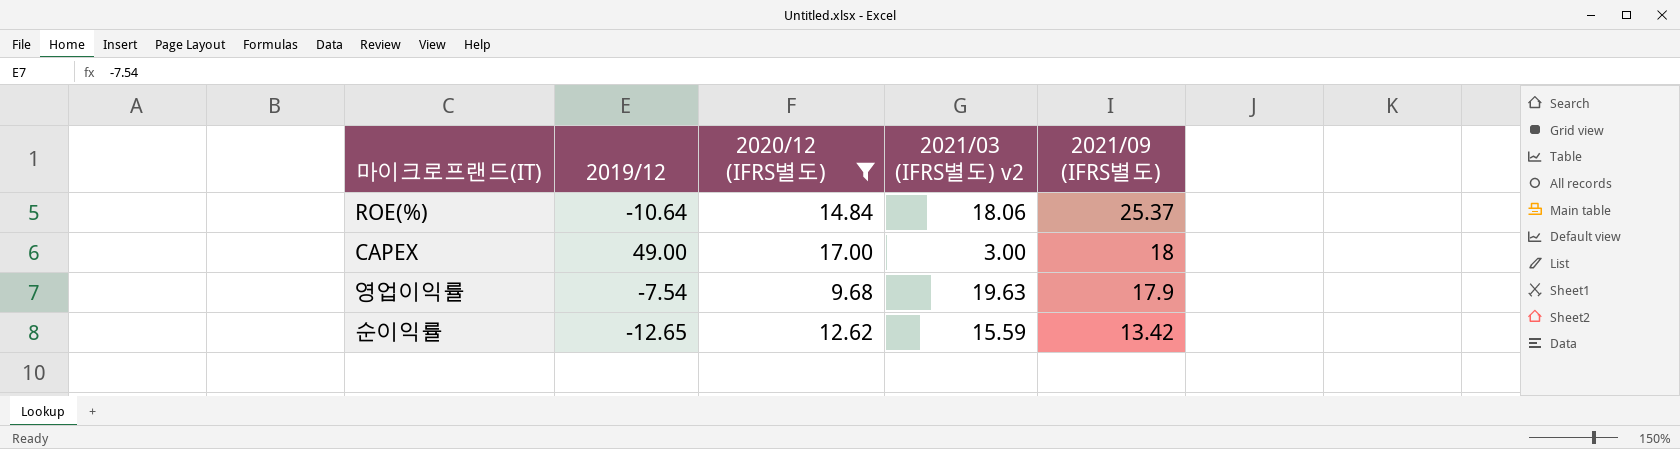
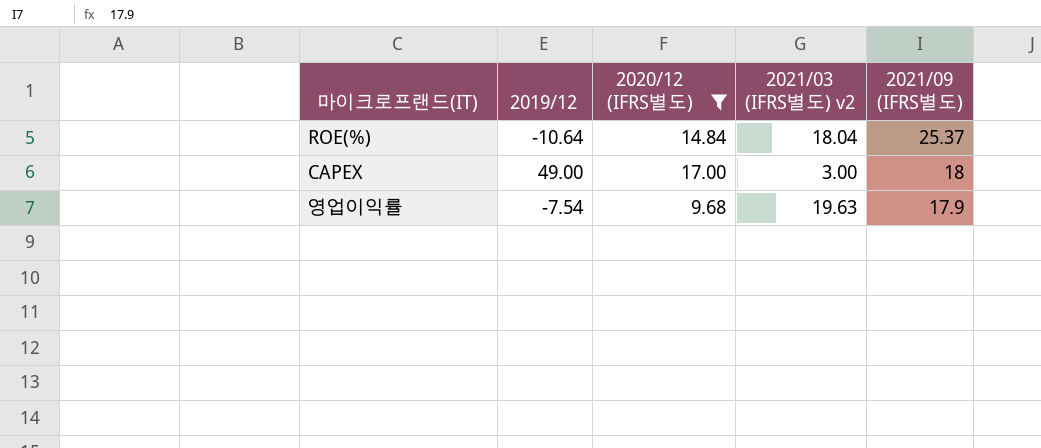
row 순이익률: -12.65 | 12.62 | 15.59 | 13.42 -> none
ROE(%) | 2021/03 (IFRS별도) v2: 18.06 -> 18.04

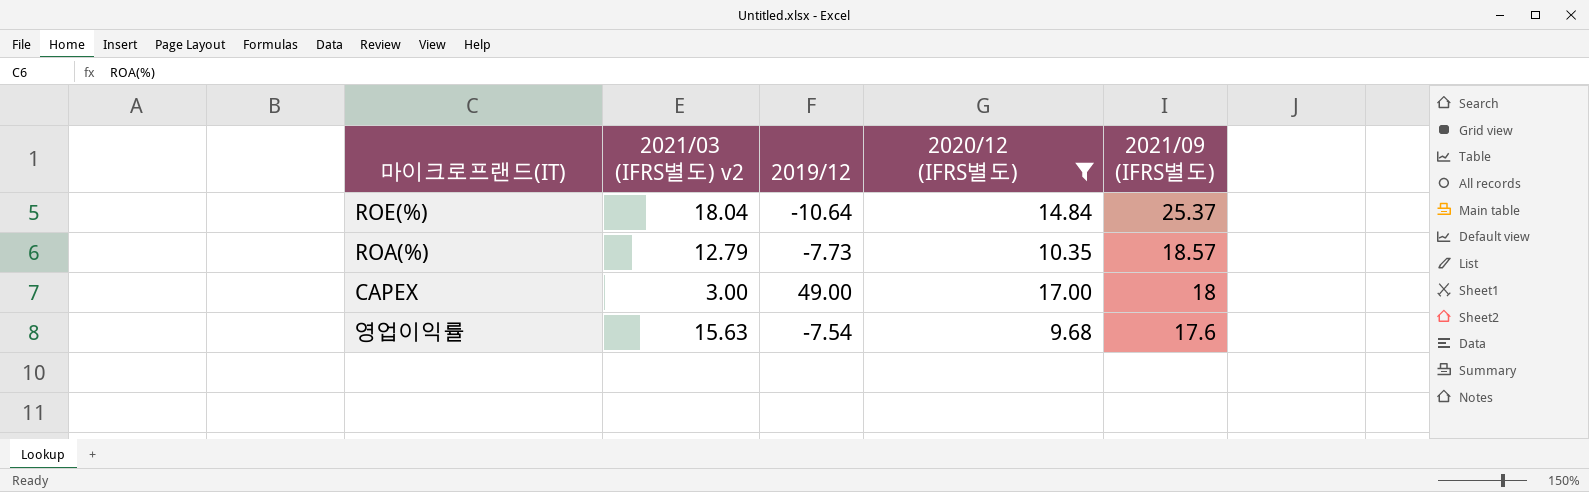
column 2021/03 (IFRS별도) v2 | position: 4 -> 2
row ROA(%): none -> 12.79 | -7.73 | 10.35 | 18.57
영업이익률 | 2021/03 (IFRS별도) v2: 19.63 -> 15.63
영업이익률 | 2021/09 (IFRS별도): 17.9 -> 17.6

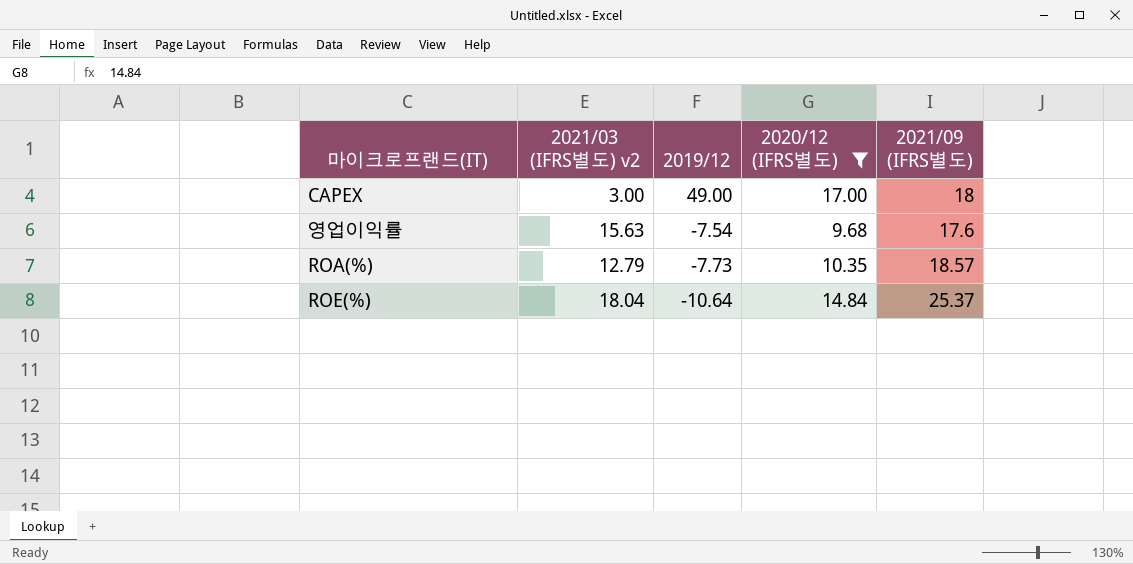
row order: 2021/09 (IFRS별도) descending -> 2019/12 descending

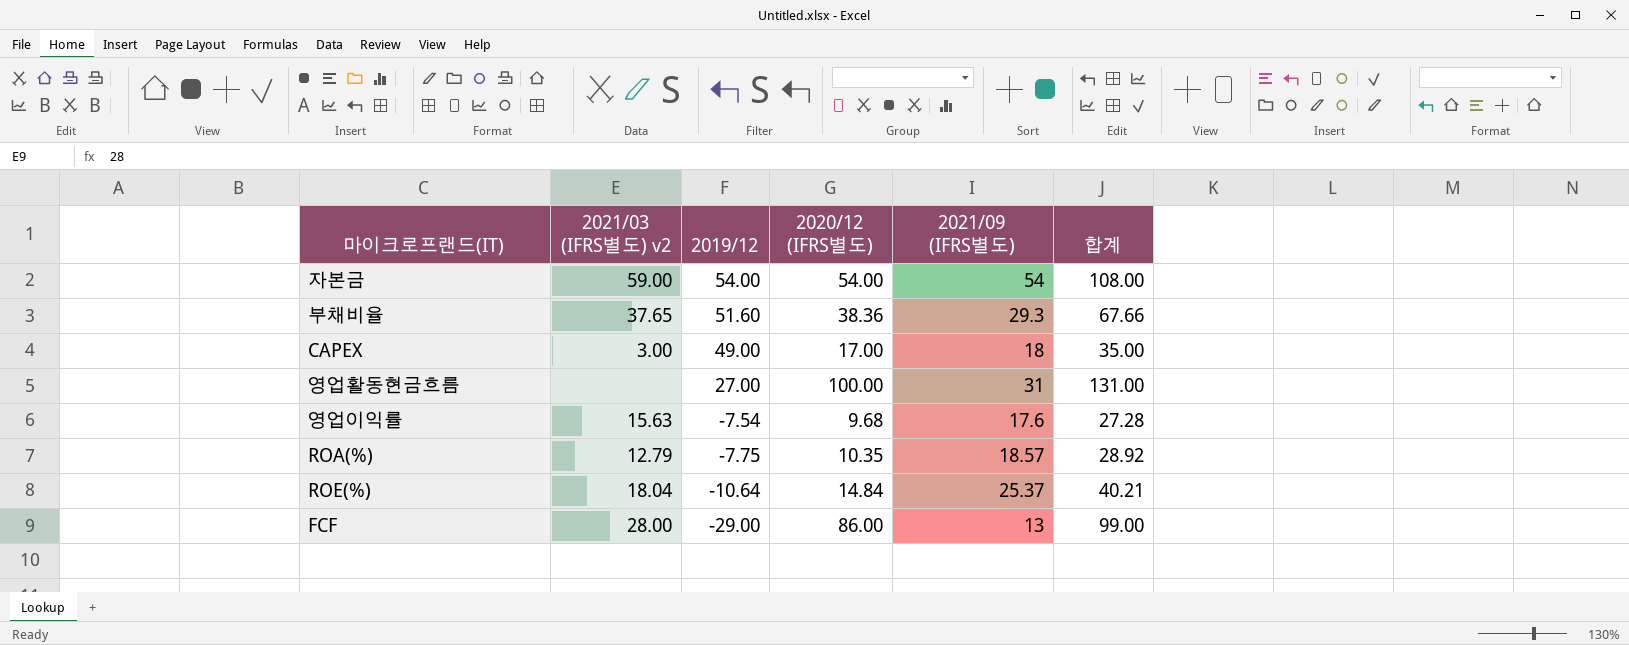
filter: 2020/12 (IFRS별도) <= 17.00 -> none
column 합계 | formula: none -> [2020/12 (IFRS별도)] + [2021/09 (IFRS별도)]
ROA(%) | 2019/12: -7.73 -> -7.75

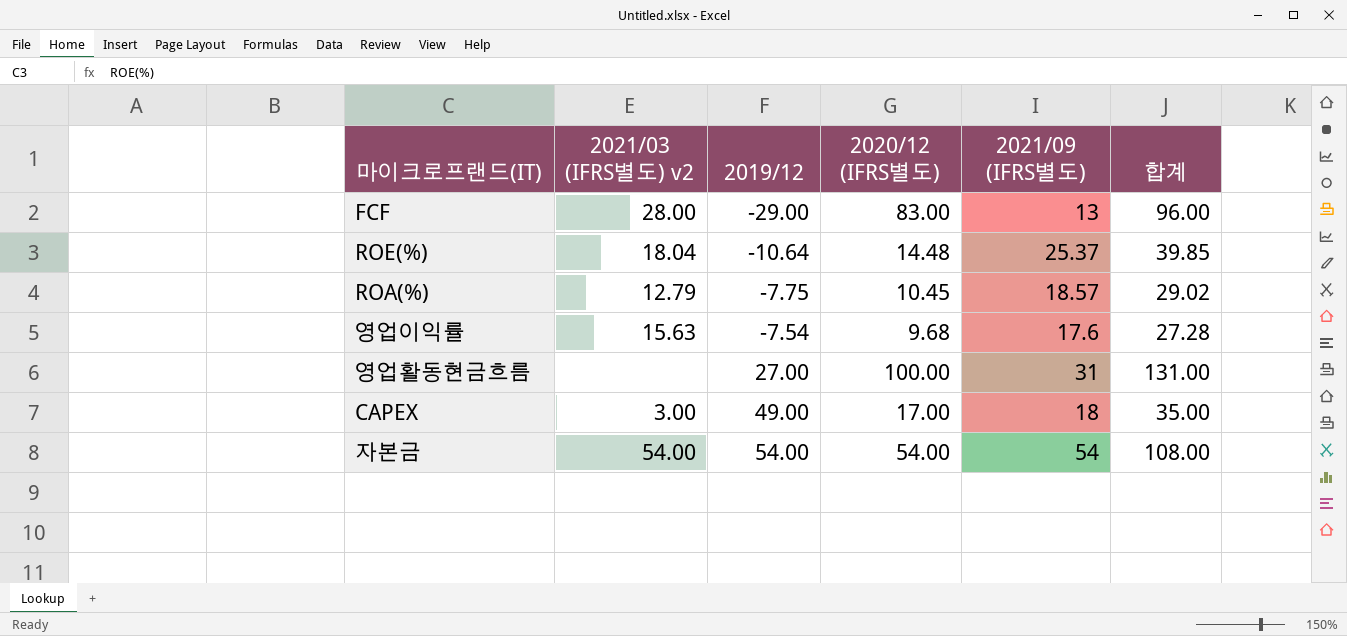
row order: 2019/12 descending -> 2019/12 ascending
row 부채비율: 37.65 | 51.60 | 38.36 | 29.3 | 67.66 -> none
FCF | 2020/12 (IFRS별도): 86.00 -> 83.00
FCF | 합계: 99.00 -> 96.00
ROE(%) | 2020/12 (IFRS별도): 14.84 -> 14.48
ROE(%) | 합계: 40.21 -> 39.85
ROA(%) | 2020/12 (IFRS별도): 10.35 -> 10.45
ROA(%) | 합계: 28.92 -> 29.02
자본금 | 2021/03 (IFRS별도) v2: 59.00 -> 54.00

